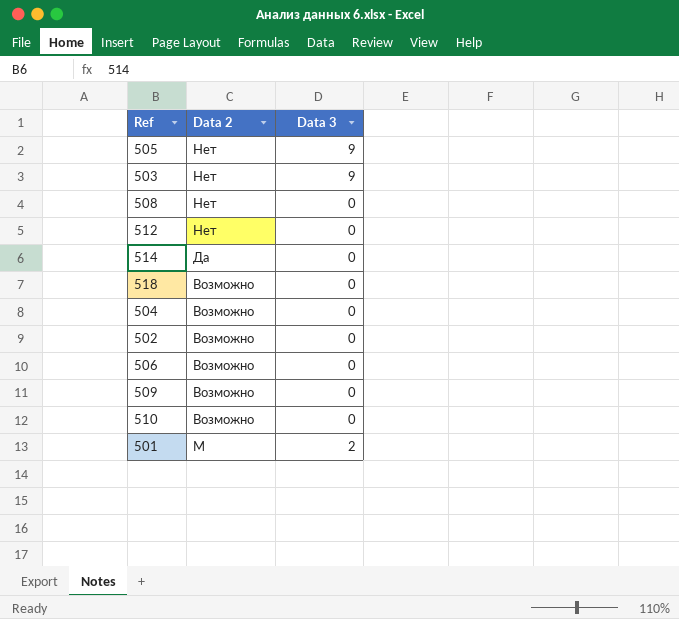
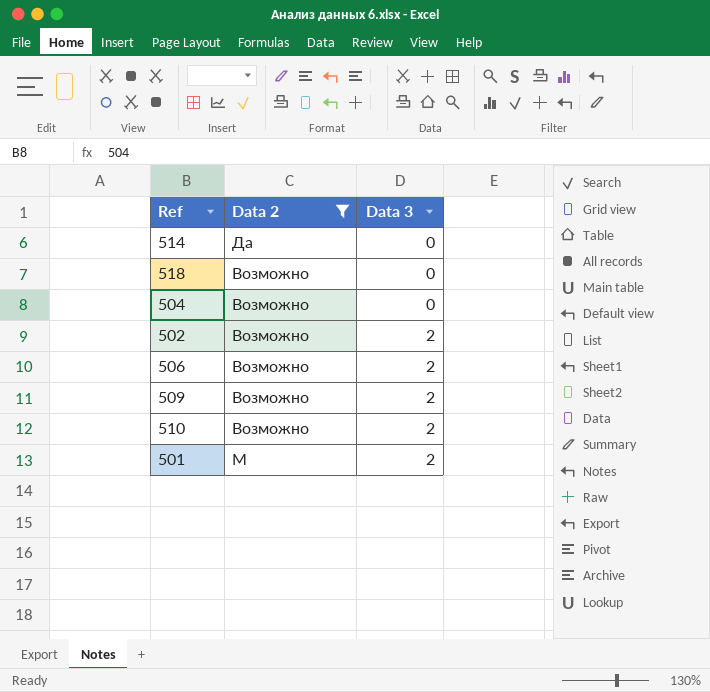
filter: none -> Data 2 != Нет
502 | Data 3: 0 -> 2
506 | Data 3: 0 -> 2
509 | Data 3: 0 -> 2
510 | Data 3: 0 -> 2

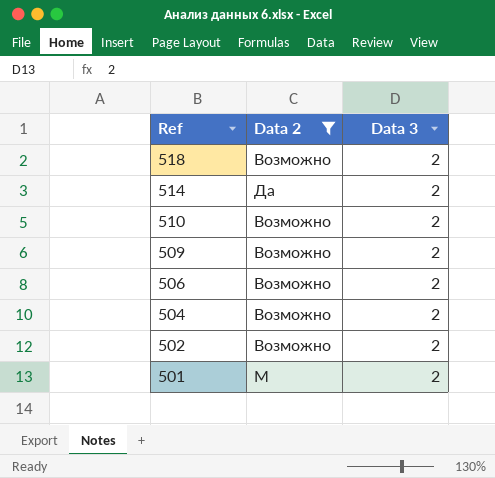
row order: Data 2 descending -> Ref descending
518 | Data 3: 0 -> 2
514 | Data 3: 0 -> 2
504 | Data 3: 0 -> 2

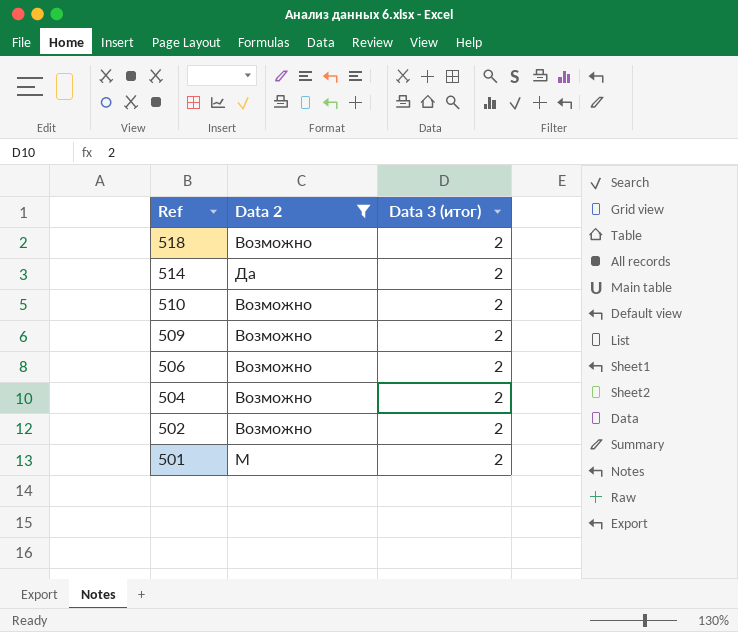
column name: Data 3 -> Data 3 (итог)

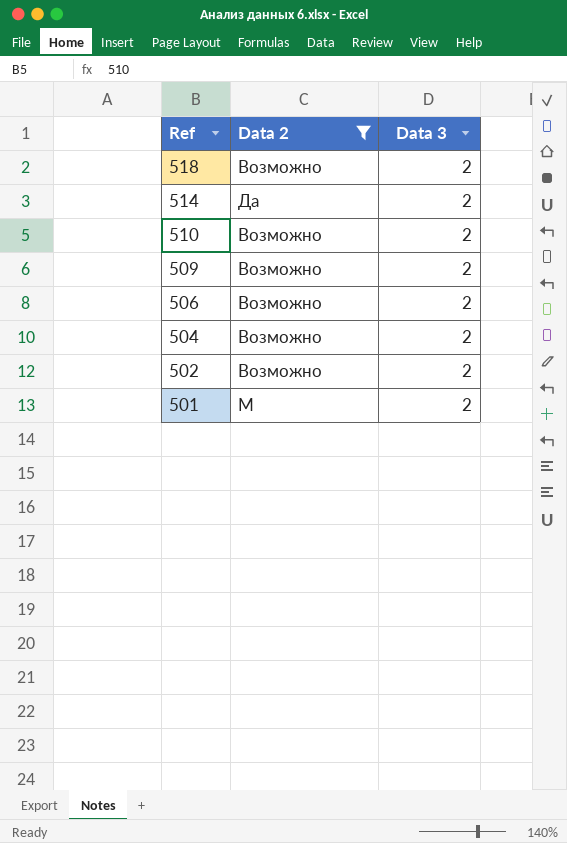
column name: Data 3 (итог) -> Data 3

